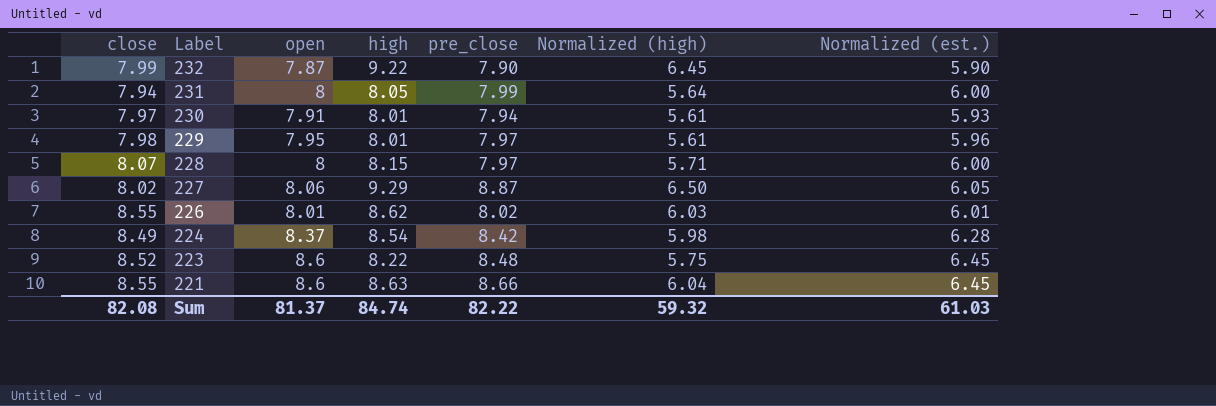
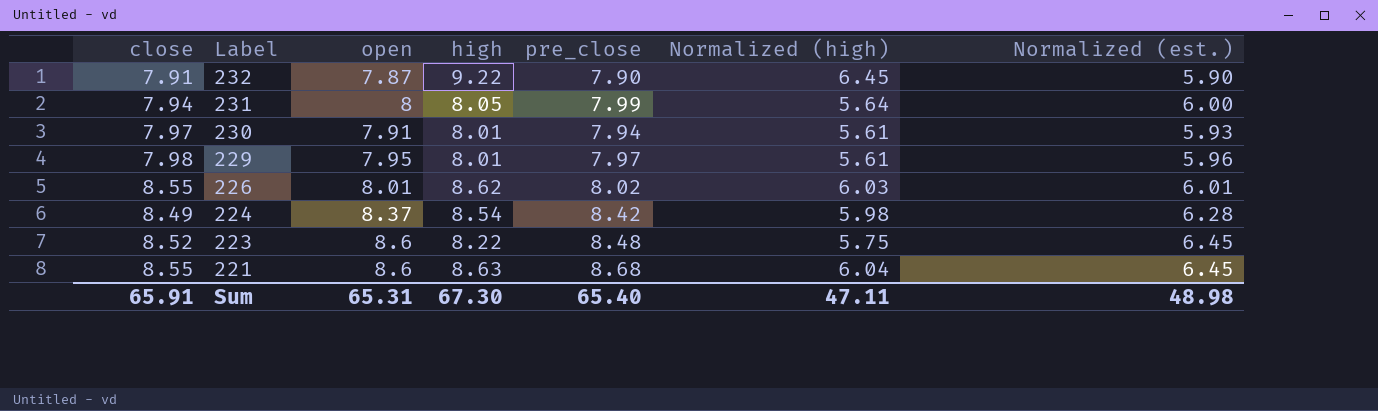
row 228: 8.07 | 8 | 8.15 | 7.97 | 5.71 | 6.00 -> none
row 227: 8.02 | 8.06 | 9.29 | 8.87 | 6.50 | 6.05 -> none
232 | close: 7.99 -> 7.91
221 | pre_close: 8.66 -> 8.68
Sum | close: 82.08 -> 65.91
Sum | open: 81.37 -> 65.31
Sum | high: 84.74 -> 67.30
Sum | pre_close: 82.22 -> 65.40
Sum | Normalized (high): 59.32 -> 47.11
Sum | Normalized (est.): 61.03 -> 48.98

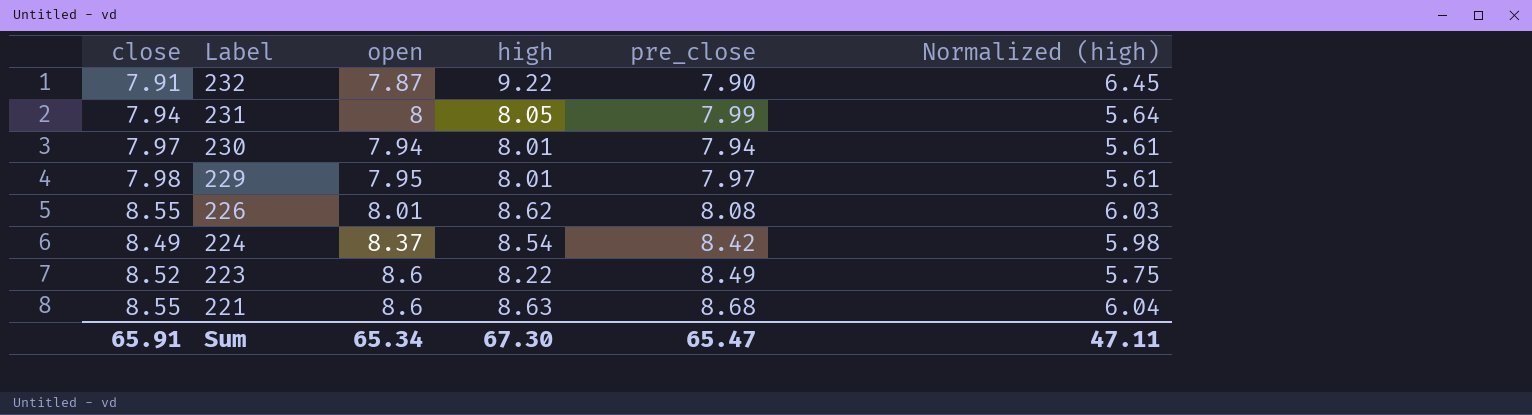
column Normalized (est.) | formula: [open] * 0.75 -> none
230 | open: 7.91 -> 7.94
226 | pre_close: 8.02 -> 8.08
223 | pre_close: 8.48 -> 8.49
Sum | open: 65.31 -> 65.34
Sum | pre_close: 65.40 -> 65.47

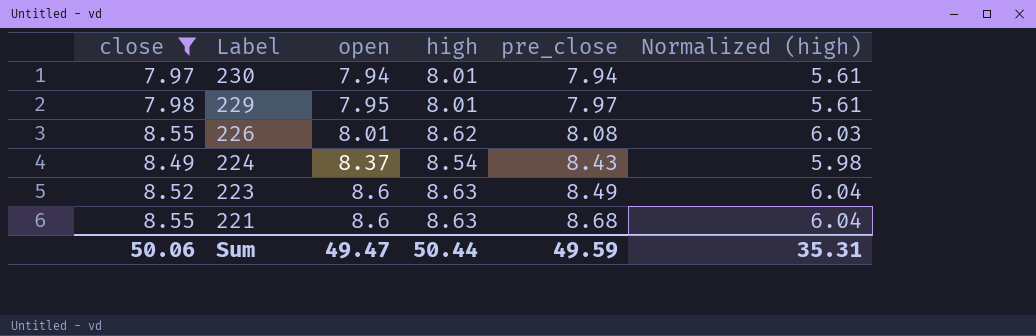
filter: none -> close >= 7.97
224 | pre_close: 8.42 -> 8.43
223 | high: 8.22 -> 8.63
223 | Normalized (high): 5.75 -> 6.04
Sum | close: 65.91 -> 50.06
Sum | open: 65.34 -> 49.47
Sum | high: 67.30 -> 50.44
Sum | pre_close: 65.47 -> 49.59
Sum | Normalized (high): 47.11 -> 35.31

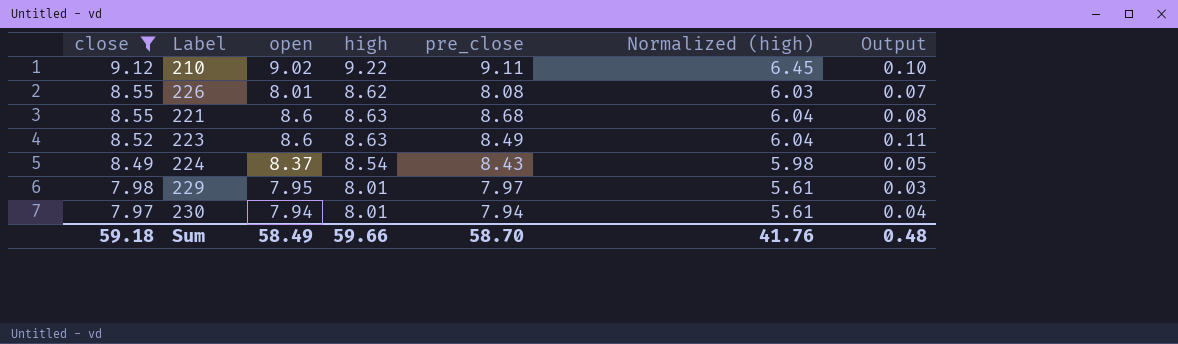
row order: Label descending -> close descending
column Output | formula: none -> [high] - [close]
row 210: none -> 9.12 | 9.02 | 9.22 | 9.11 | 6.45 | 0.10
Sum | close: 50.06 -> 59.18
Sum | open: 49.47 -> 58.49
Sum | high: 50.44 -> 59.66
Sum | pre_close: 49.59 -> 58.70
Sum | Normalized (high): 35.31 -> 41.76

